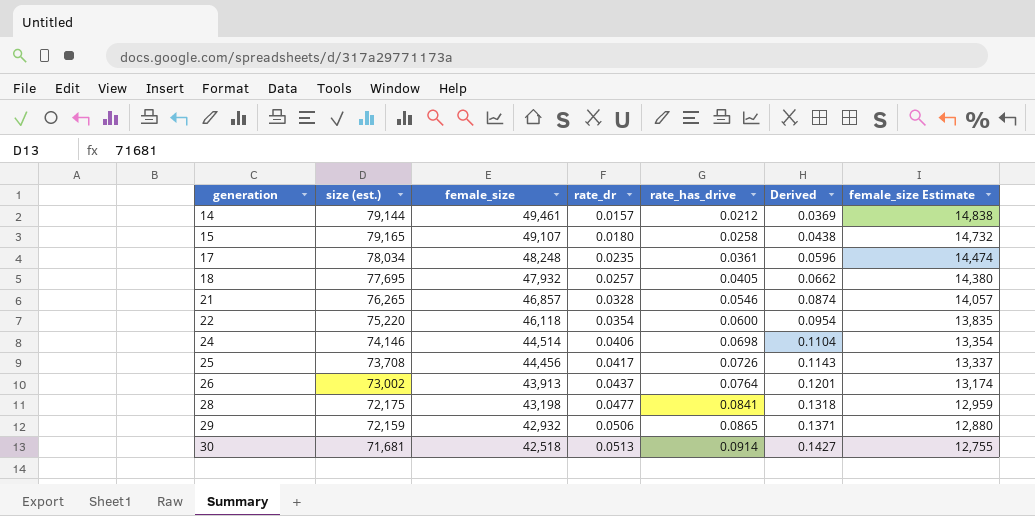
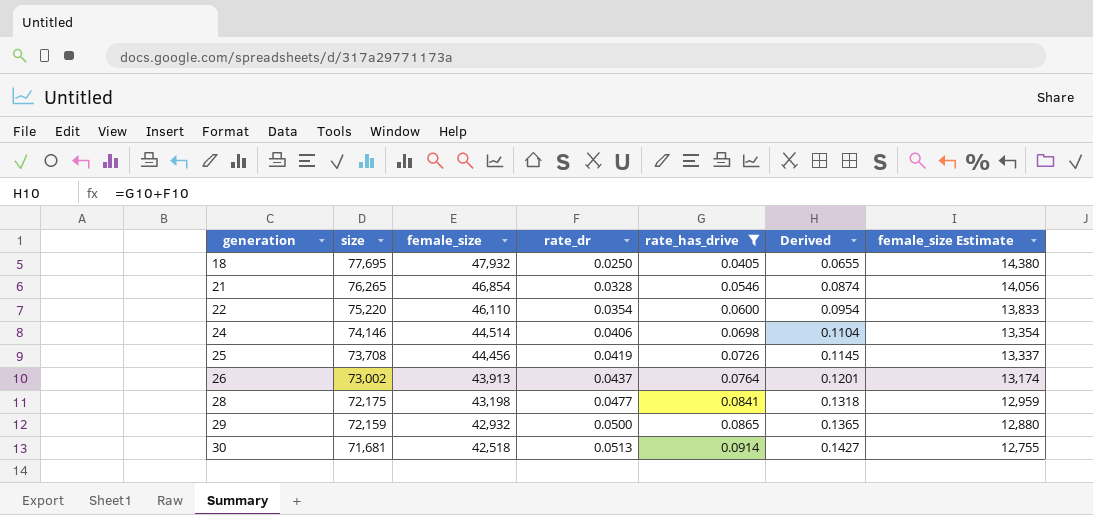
filter: none -> rate_has_drive >= 0.0405
column name: size (est.) -> size
18 | rate_dr: 0.0257 -> 0.0250
18 | Derived: 0.0662 -> 0.0655
21 | female_size: 46,857 -> 46,854
21 | female_size Estimate: 14,057 -> 14,056
22 | female_size: 46,118 -> 46,110
22 | female_size Estimate: 13,835 -> 13,833
25 | rate_dr: 0.0417 -> 0.0419
25 | Derived: 0.1143 -> 0.1145
29 | rate_dr: 0.0506 -> 0.0500
29 | Derived: 0.1371 -> 0.1365

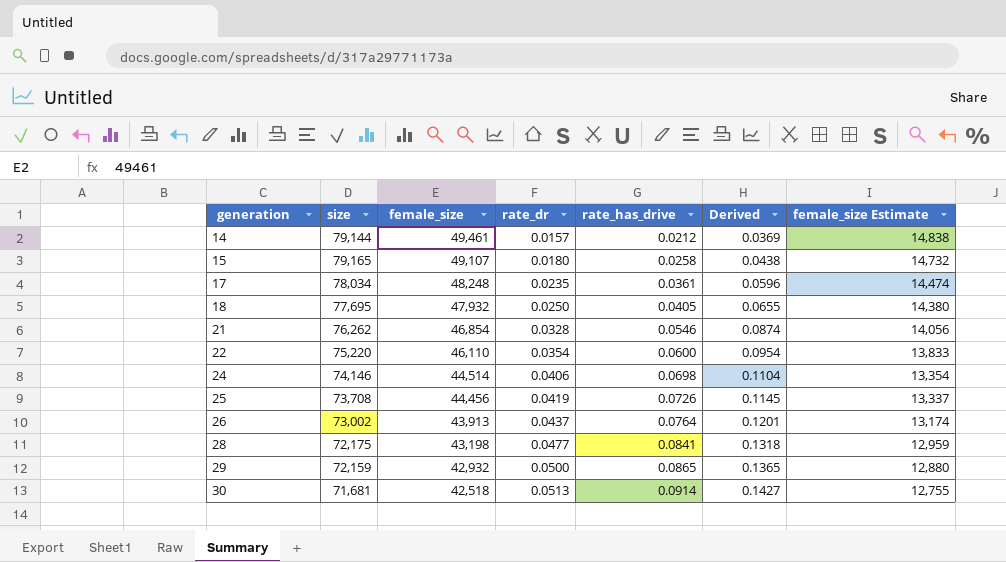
filter: rate_has_drive >= 0.0405 -> none
21 | size: 76,265 -> 76,262

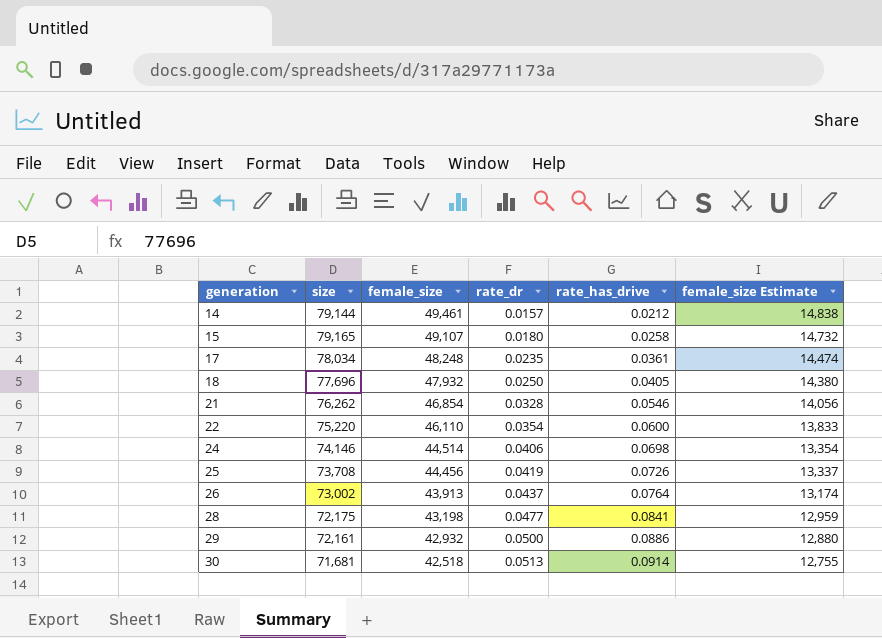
column Derived | formula: [rate_dr] + [rate_has_drive] -> none
18 | size: 77,695 -> 77,696
29 | size: 72,159 -> 72,161
29 | rate_has_drive: 0.0865 -> 0.0886

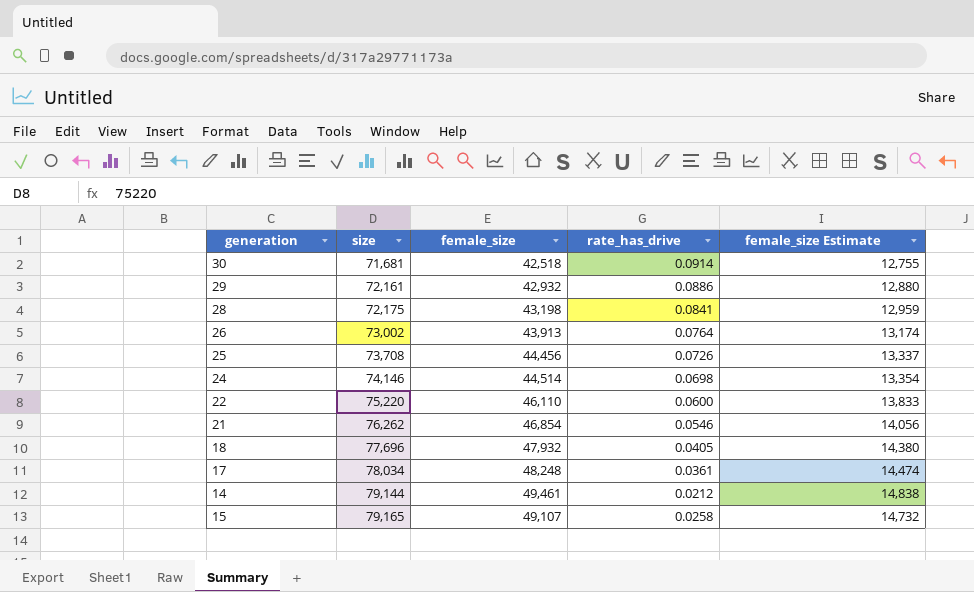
row order: generation ascending -> size ascending
column rate_dr | position: 4 -> none

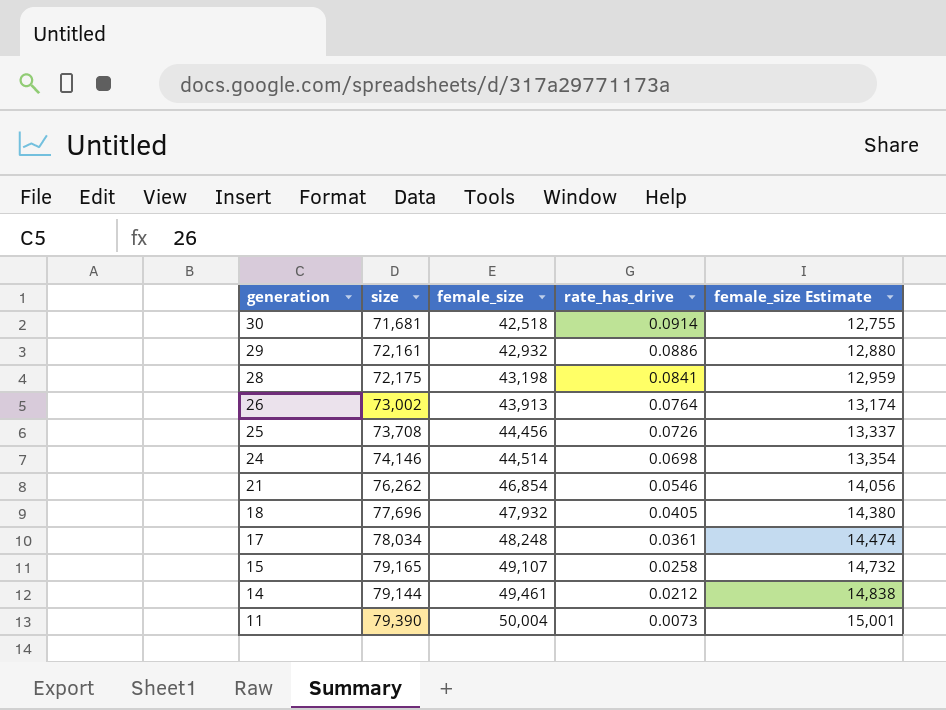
row order: size ascending -> generation descending
row 22: 75,220 | 46,110 | 0.0600 | 13,833 -> none
row 11: none -> 79,390 | 50,004 | 0.0073 | 15,001

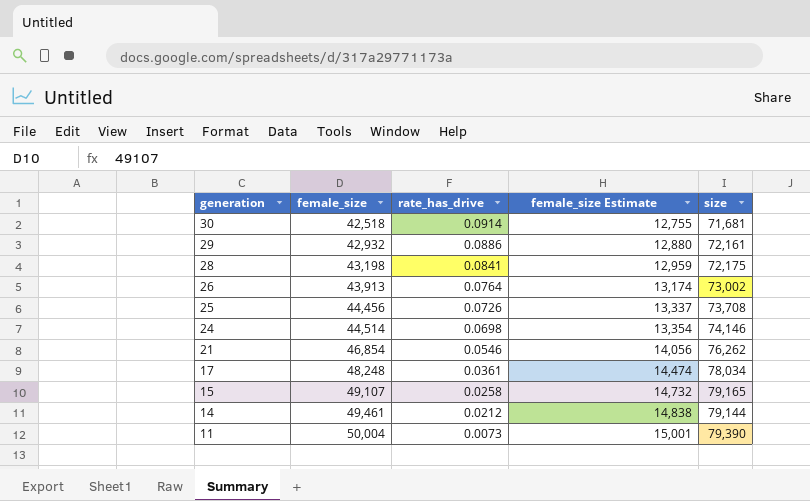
column size | position: 2 -> 5
row 18: 77,696 | 47,932 | 0.0405 | 14,380 -> none

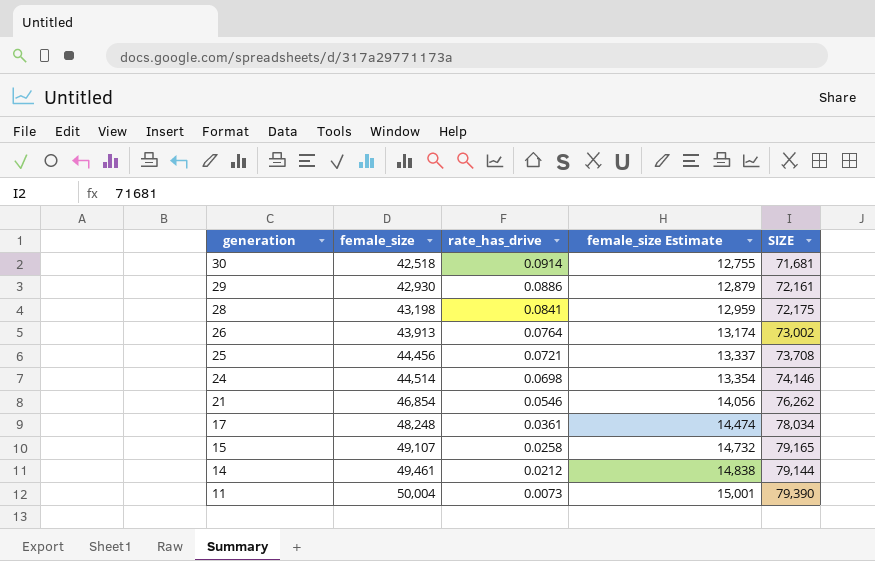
column name: size -> SIZE
29 | female_size: 42,932 -> 42,930
29 | female_size Estimate: 12,880 -> 12,879
25 | rate_has_drive: 0.0726 -> 0.0721

